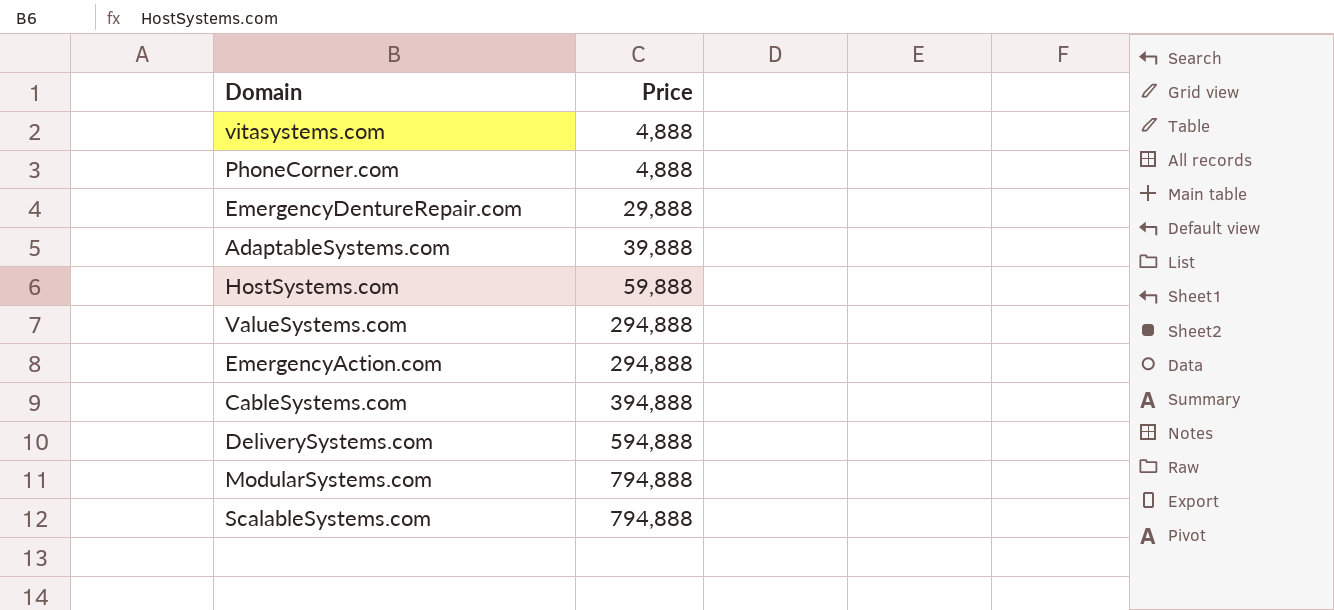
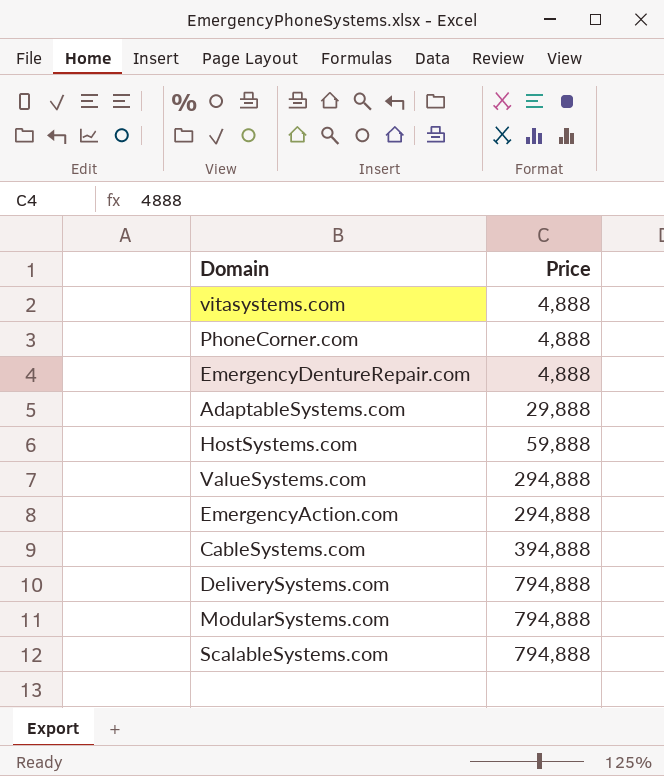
EmergencyDentureRepair.com | Price: 29,888 -> 4,888
AdaptableSystems.com | Price: 39,888 -> 29,888
DeliverySystems.com | Price: 594,888 -> 794,888

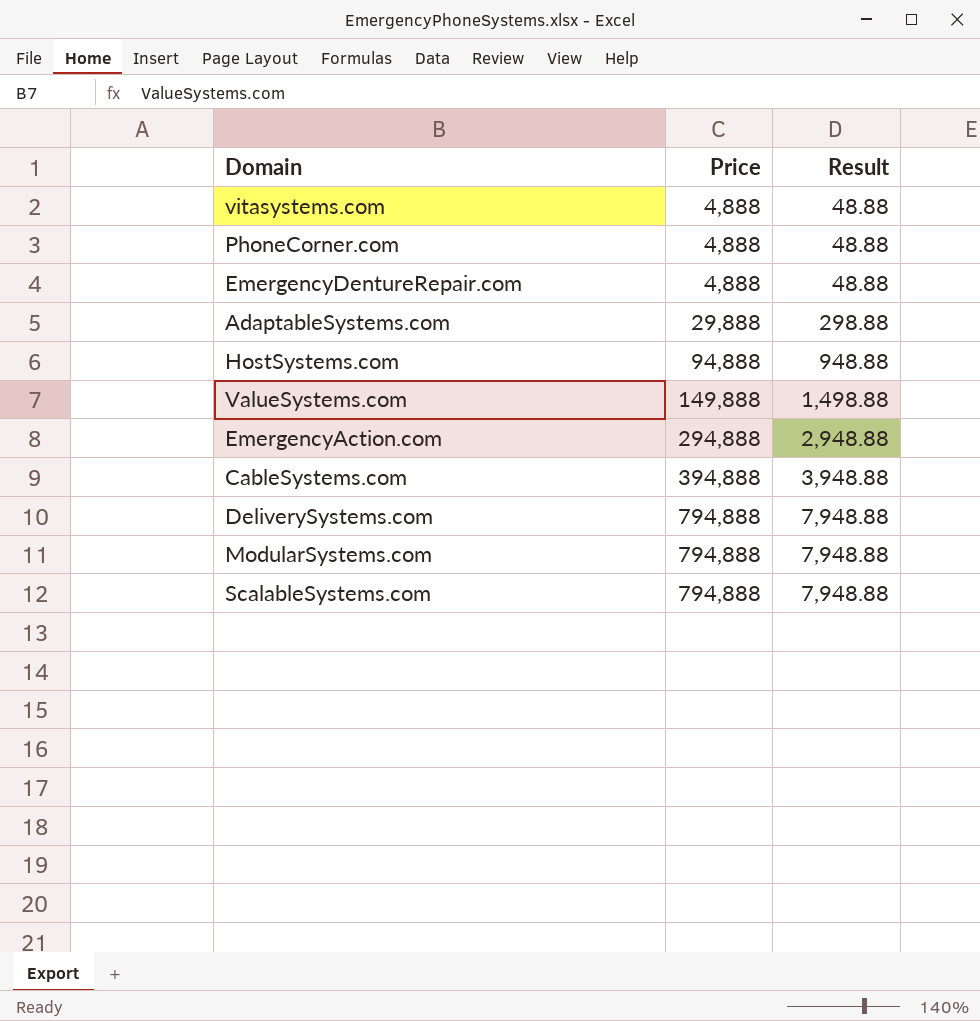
column Result | formula: none -> [Price] * 0.01
HostSystems.com | Price: 59,888 -> 94,888
ValueSystems.com | Price: 294,888 -> 149,888

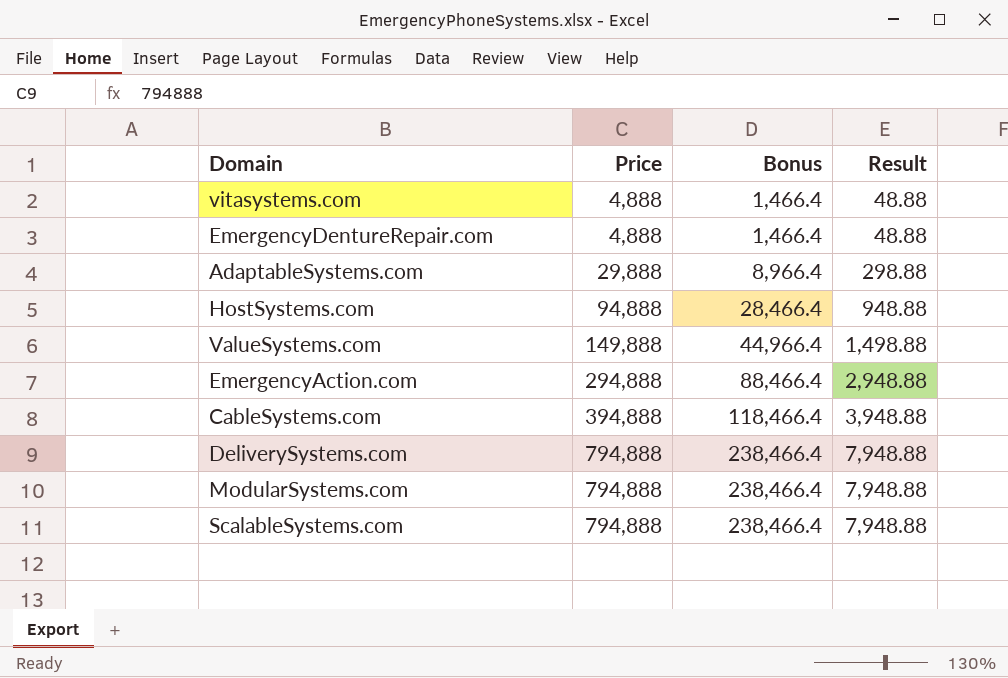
column Bonus | formula: none -> [Price] * 0.3
row PhoneCorner.com: 4,888 | 48.88 -> none

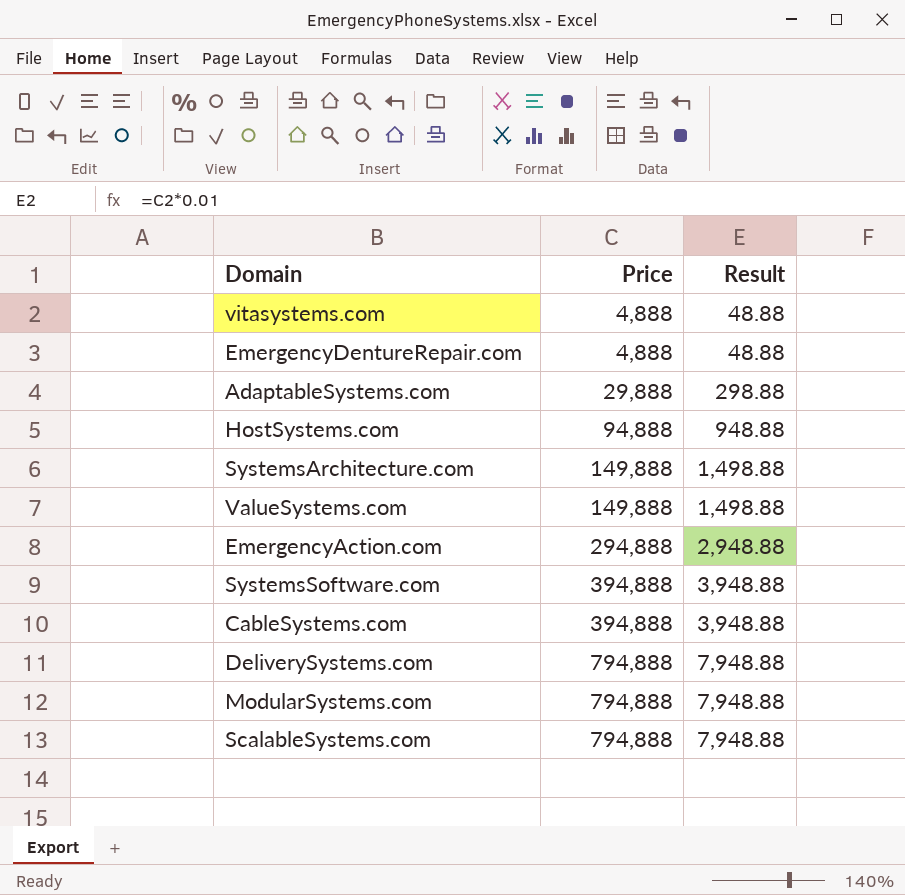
column Bonus | formula: [Price] * 0.3 -> none
row SystemsArchitecture.com: none -> 149,888 | 1,498.88
row SystemsSoftware.com: none -> 394,888 | 3,948.88

